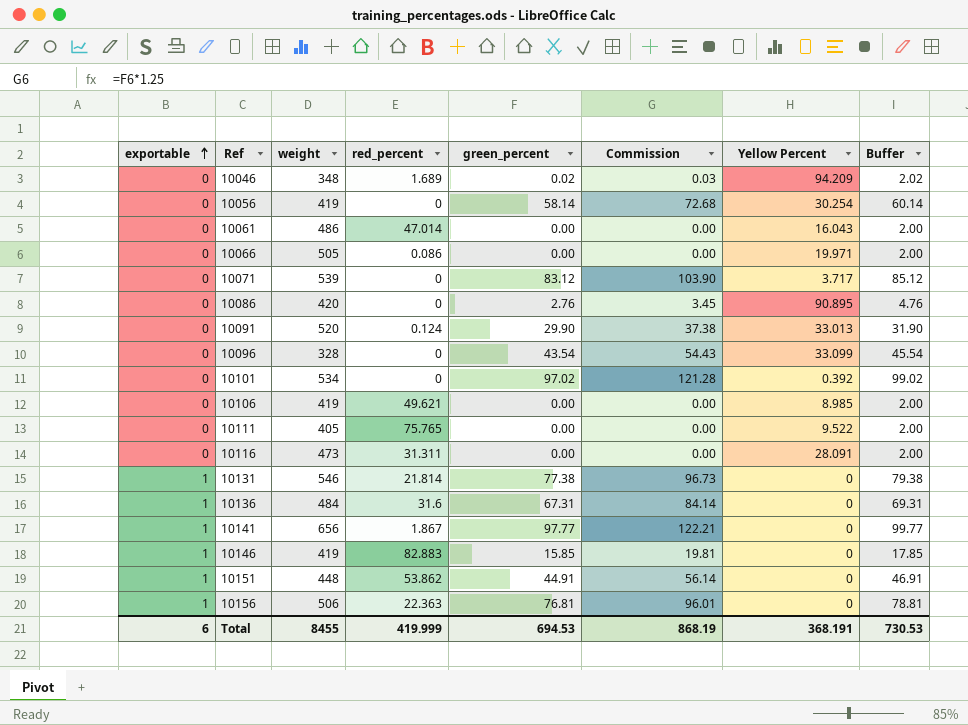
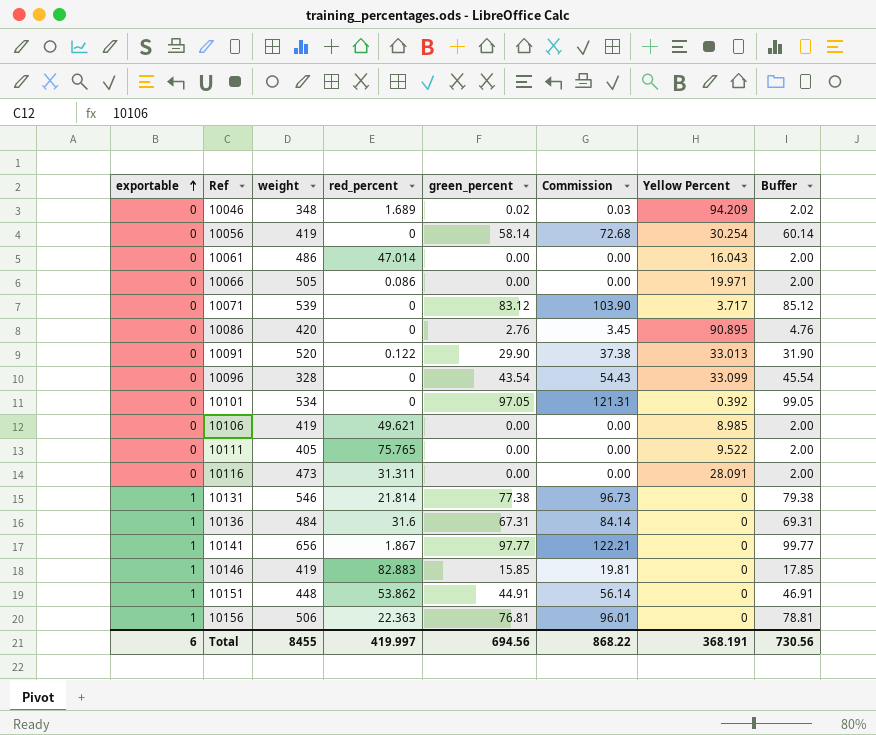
10091 | red_percent: 0.124 -> 0.122
10101 | green_percent: 97.02 -> 97.05
10101 | Commission: 121.28 -> 121.31
10101 | Buffer: 99.02 -> 99.05
Total | red_percent: 419.999 -> 419.997
Total | green_percent: 694.53 -> 694.56
Total | Commission: 868.19 -> 868.22
Total | Buffer: 730.53 -> 730.56

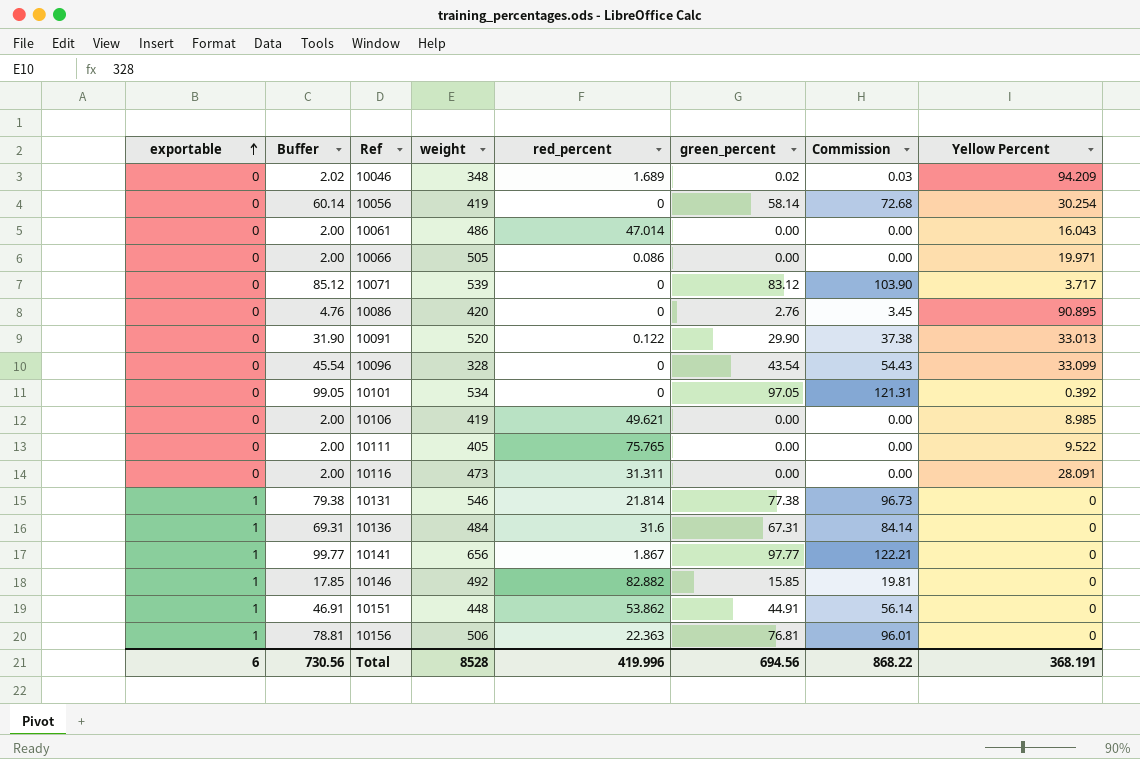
column Buffer | position: 8 -> 2
10146 | weight: 419 -> 492
10146 | red_percent: 82.883 -> 82.882
Total | weight: 8455 -> 8528
Total | red_percent: 419.997 -> 419.996

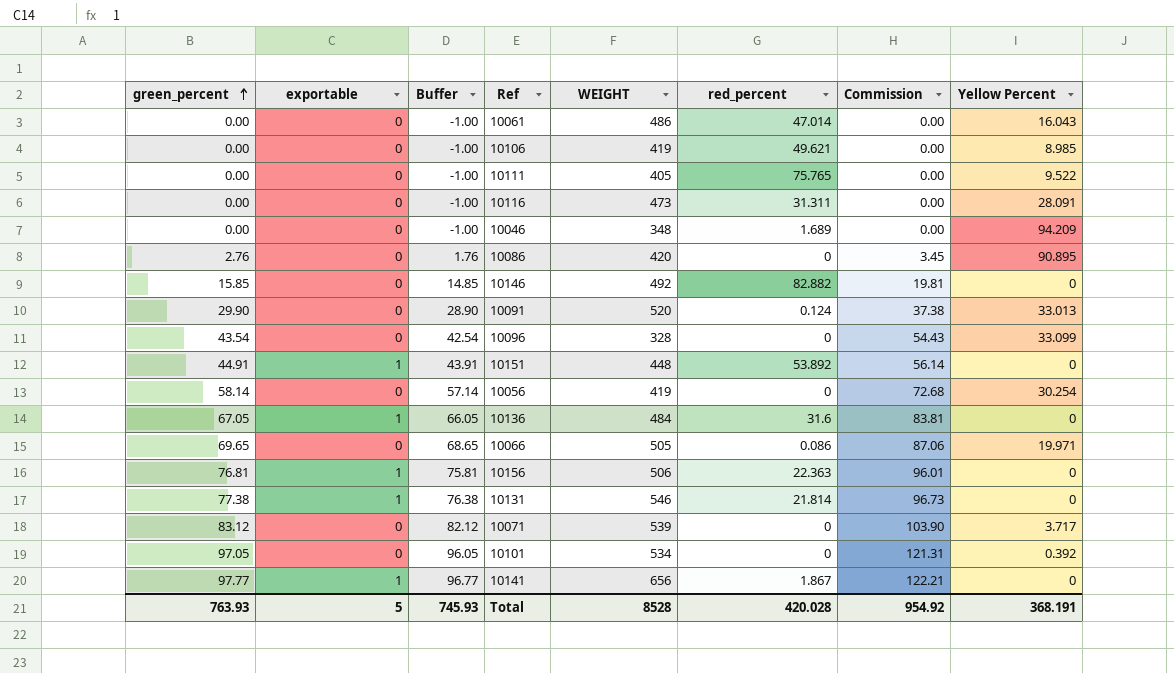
row order: exportable ascending -> green_percent ascending
column green_percent | position: 6 -> 1
column Buffer | formula: [green_percent] + 2 -> [green_percent] - 1
column name: weight -> WEIGHT
10046 | green_percent: 0.02 -> 0.00
10046 | Commission: 0.03 -> 0.00
10146 | exportable: 1 -> 0
10091 | red_percent: 0.122 -> 0.124
10151 | red_percent: 53.862 -> 53.892
10136 | green_percent: 67.31 -> 67.05
10136 | Commission: 84.14 -> 83.81
10066 | green_percent: 0.00 -> 69.65
10066 | Commission: 0.00 -> 87.06
Total | green_percent: 694.56 -> 763.93
Total | exportable: 6 -> 5
Total | Buffer: 730.56 -> 745.93
Total | red_percent: 419.996 -> 420.028
Total | Commission: 868.22 -> 954.92

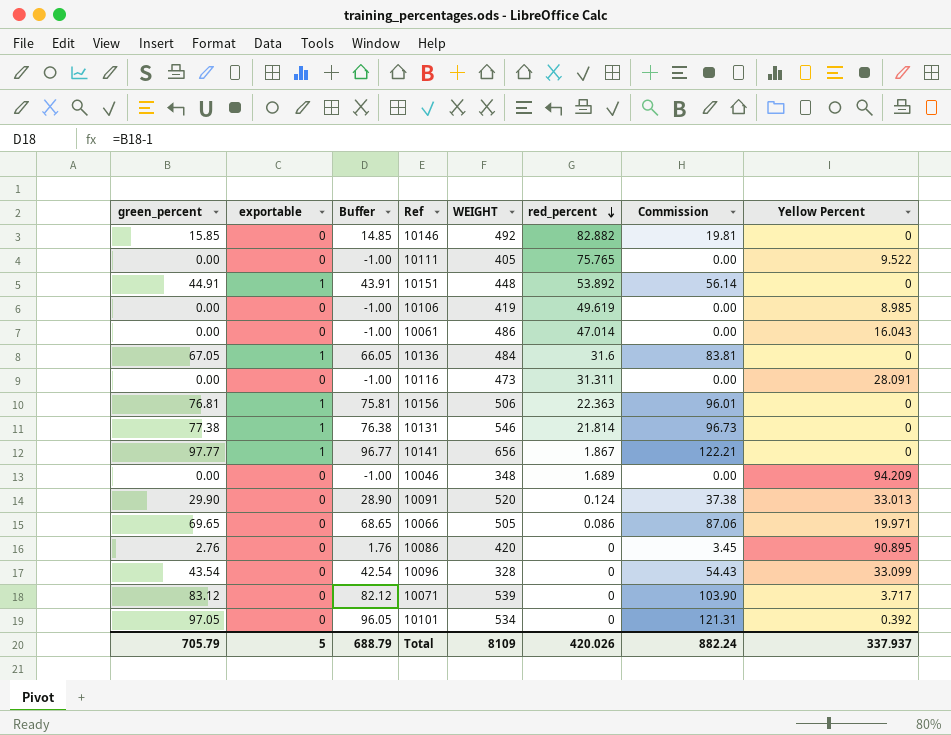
row order: green_percent ascending -> red_percent descending
row 10056: 58.14 | 0 | 57.14 | 419 | 0 | 72.68 | 30.254 -> none
10106 | red_percent: 49.621 -> 49.619
Total | green_percent: 763.93 -> 705.79
Total | Buffer: 745.93 -> 688.79
Total | WEIGHT: 8528 -> 8109
Total | red_percent: 420.028 -> 420.026
Total | Commission: 954.92 -> 882.24
Total | Yellow Percent: 368.191 -> 337.937

